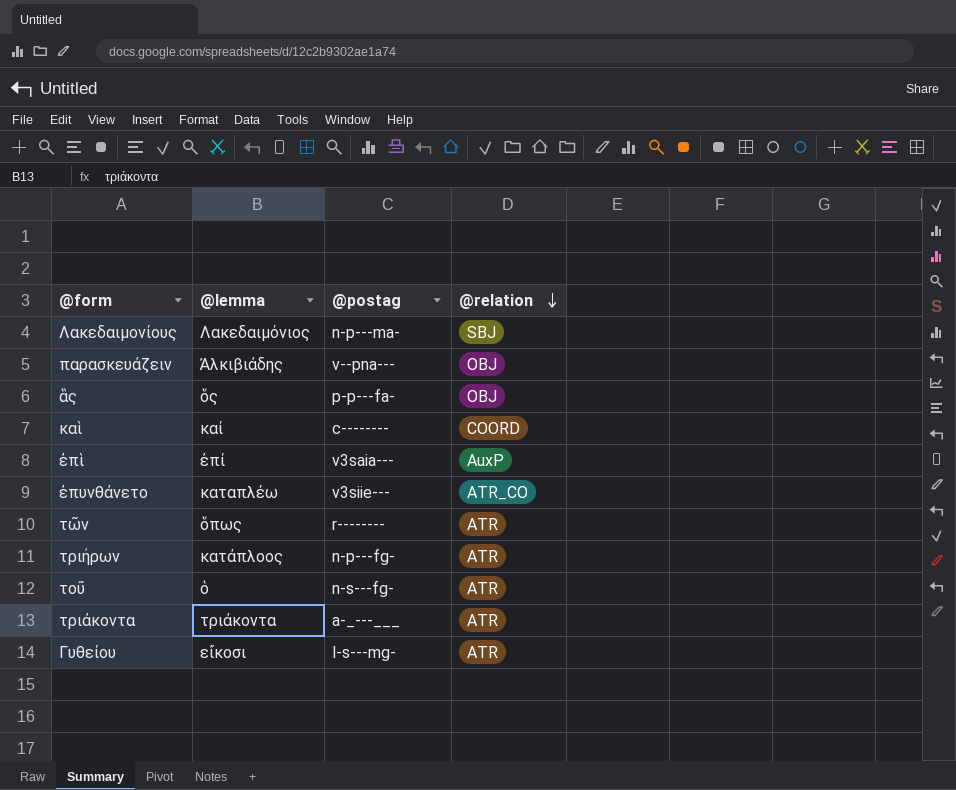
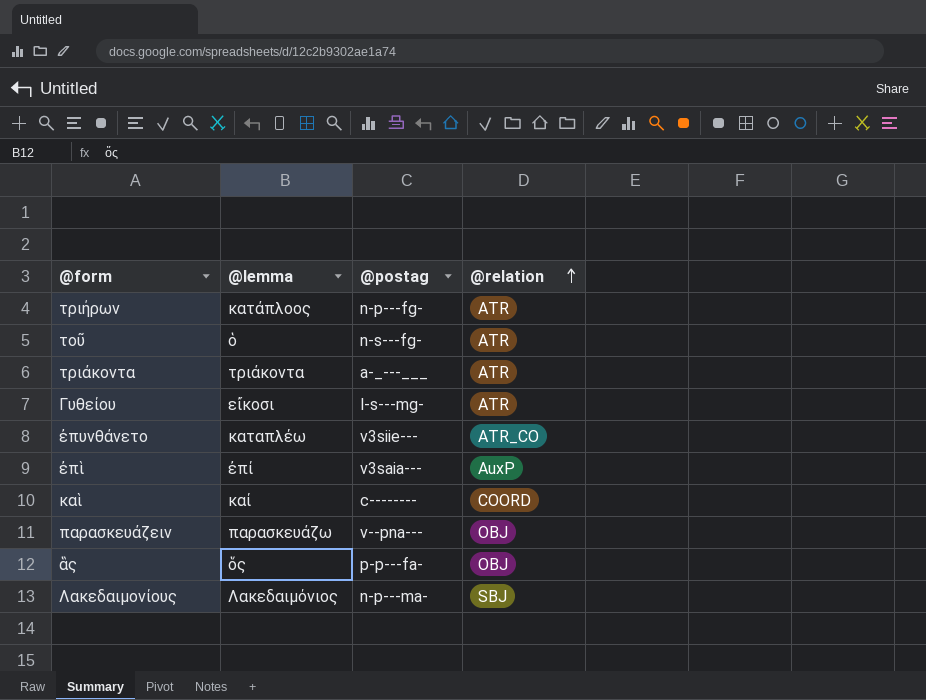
row order: @relation descending -> @relation ascending
row τῶν: ὅπως | r-------- | ATR -> none
παρασκευάζειν | @lemma: Ἀλκιβιάδης -> παρασκευάζω

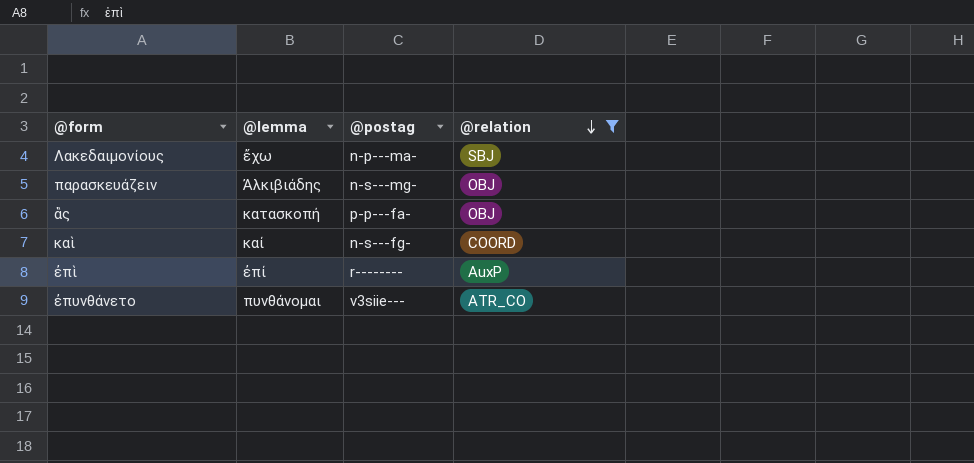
filter: none -> @relation != ATR
row order: @relation ascending -> @relation descending
Λακεδαιμονίους | @lemma: Λακεδαιμόνιος -> ἔχω
παρασκευάζειν | @lemma: παρασκευάζω -> Ἀλκιβιάδης
παρασκευάζειν | @postag: v--pna--- -> n-s---mg-
ἃς | @lemma: ὅς -> κατασκοπή
καὶ | @postag: c-------- -> n-s---fg-
ἐπὶ | @postag: v3saia--- -> r--------
ἐπυνθάνετο | @lemma: καταπλέω -> πυνθάνομαι

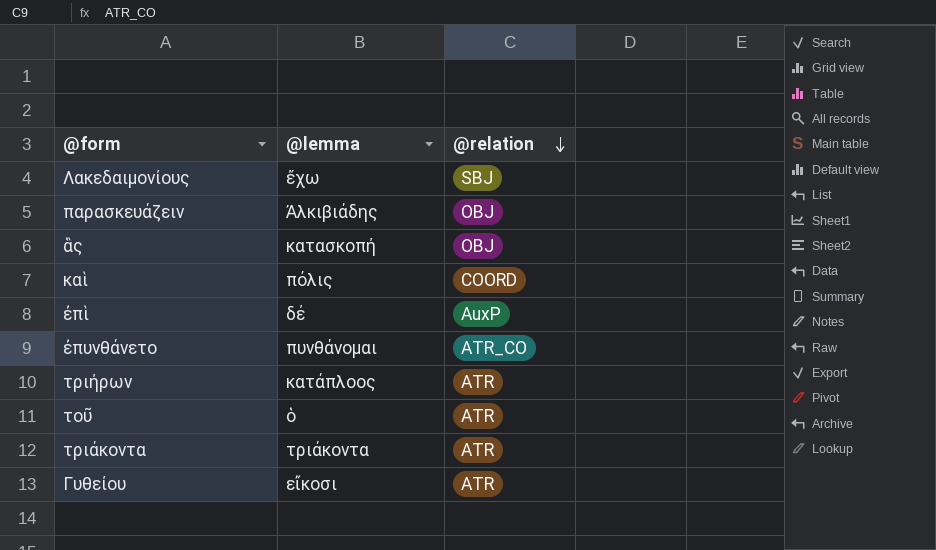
filter: @relation != ATR -> none
column @postag | position: 3 -> none
καὶ | @lemma: καί -> πόλις
ἐπὶ | @lemma: ἐπί -> δέ

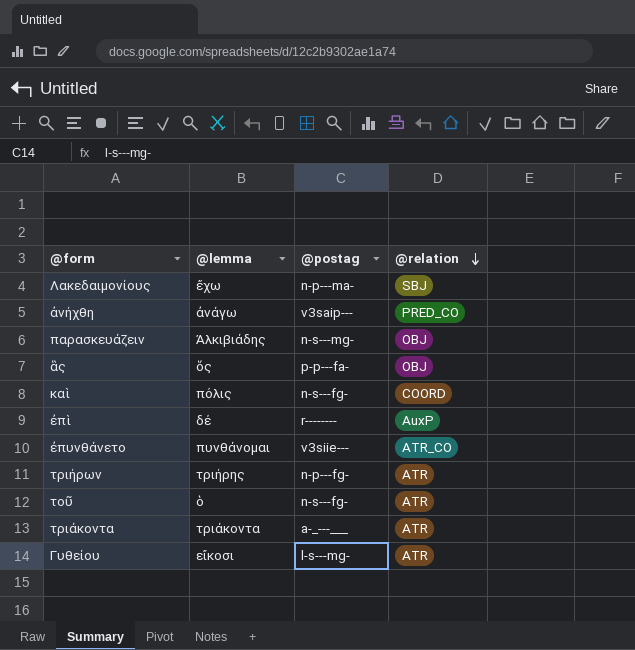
column @postag | position: none -> 3
row ἀνήχθη: none -> ἀνάγω | v3saip--- | PRED_CO
ἃς | @lemma: κατασκοπή -> ὅς
τριήρων | @lemma: κατάπλοος -> τριήρης

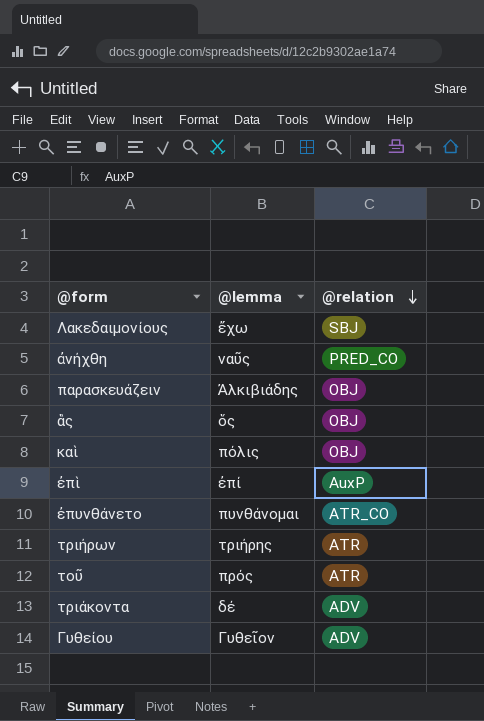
column @postag | position: 3 -> none
ἀνήχθη | @lemma: ἀνάγω -> ναῦς
καὶ | @relation: COORD -> OBJ
ἐπὶ | @lemma: δέ -> ἐπί
τοῦ | @lemma: ὁ -> πρός
τριάκοντα | @lemma: τριάκοντα -> δέ
τριάκοντα | @relation: ATR -> ADV
Γυθείου | @lemma: εἴκοσι -> Γυθεῖον
Γυθείου | @relation: ATR -> ADV

